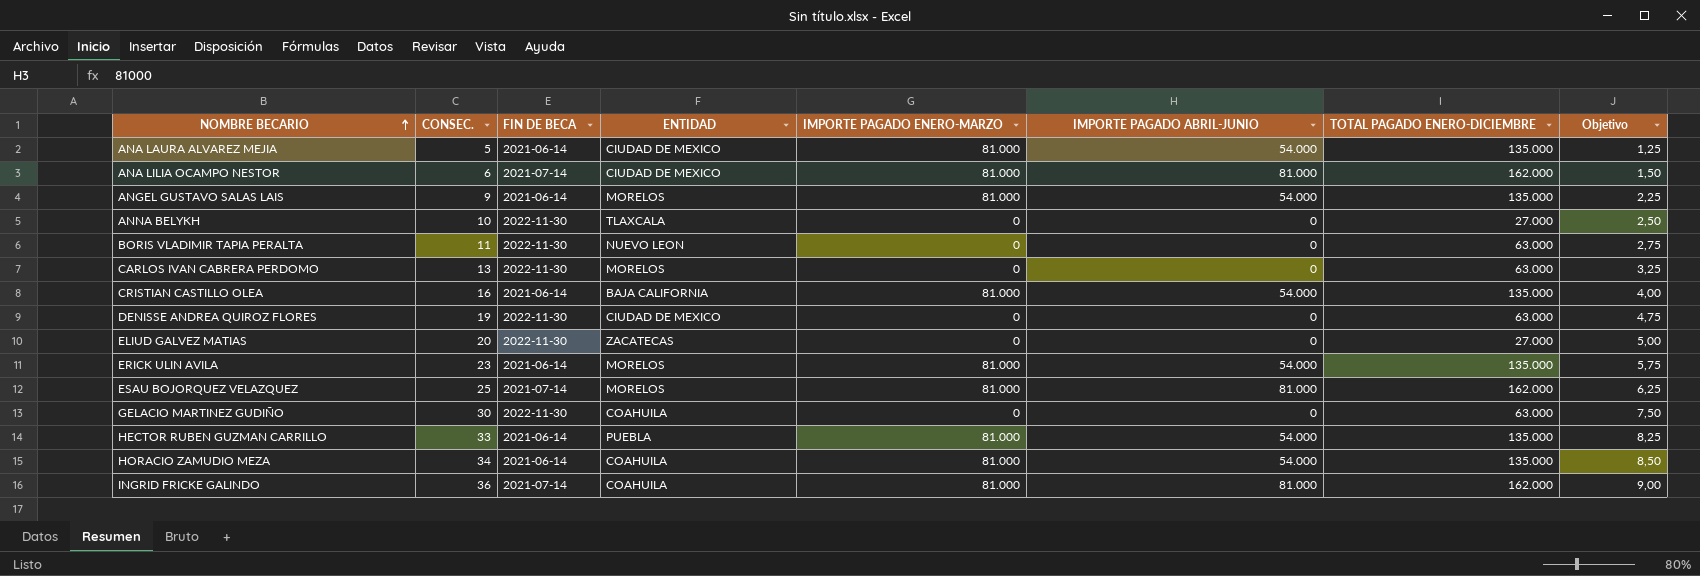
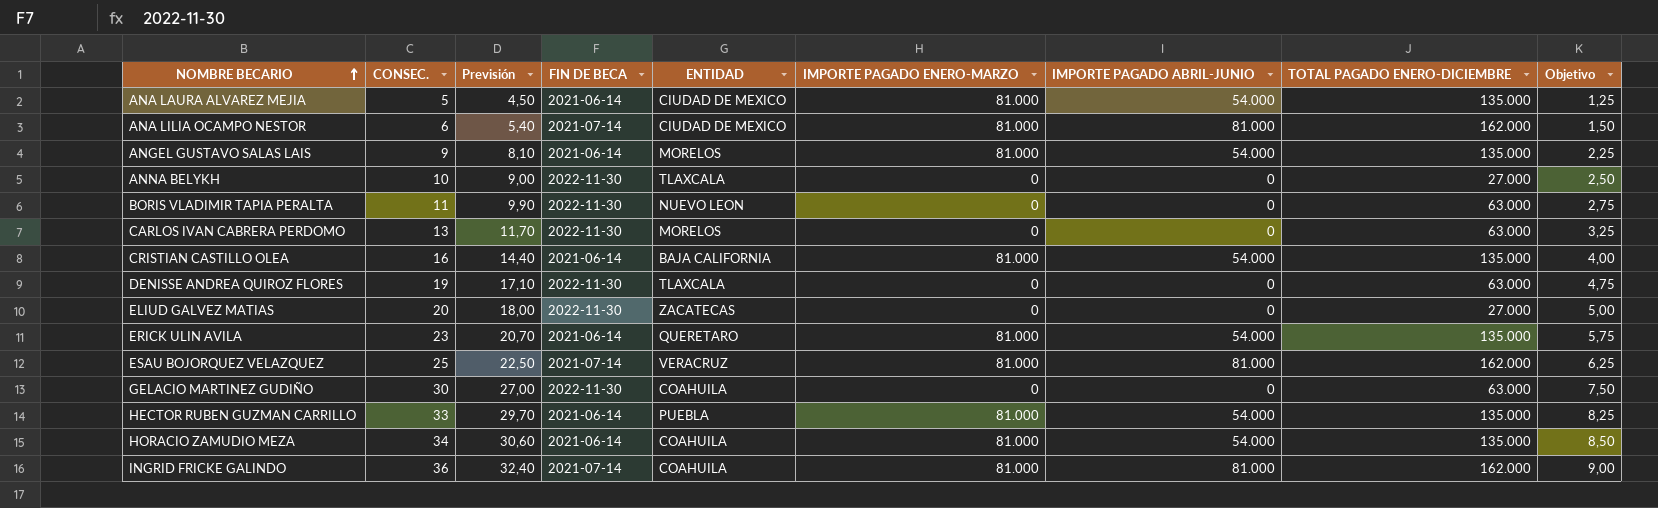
column Previsión | formula: none -> [CONSEC.] * 0,9
DENISSE ANDREA QUIROZ FLORES | ENTIDAD: CIUDAD DE MEXICO -> TLAXCALA
ERICK ULIN AVILA | ENTIDAD: MORELOS -> QUERETARO
ESAU BOJORQUEZ VELAZQUEZ | ENTIDAD: MORELOS -> VERACRUZ

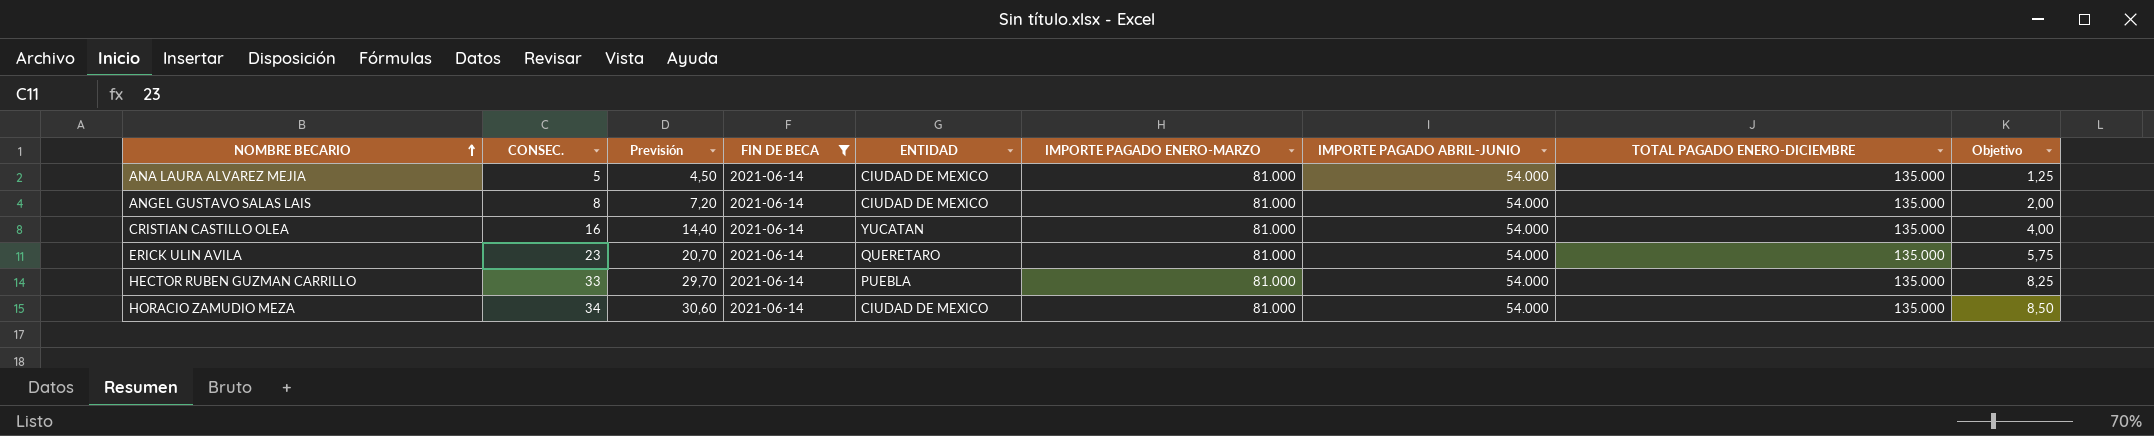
filter: none -> FIN DE BECA = 2021-06-14
ANGEL GUSTAVO SALAS LAIS | CONSEC.: 9 -> 8
ANGEL GUSTAVO SALAS LAIS | Previsión: 8,10 -> 7,20
ANGEL GUSTAVO SALAS LAIS | ENTIDAD: MORELOS -> CIUDAD DE MEXICO
ANGEL GUSTAVO SALAS LAIS | Objetivo: 2,25 -> 2,00
CRISTIAN CASTILLO OLEA | ENTIDAD: BAJA CALIFORNIA -> YUCATAN
HORACIO ZAMUDIO MEZA | ENTIDAD: COAHUILA -> CIUDAD DE MEXICO

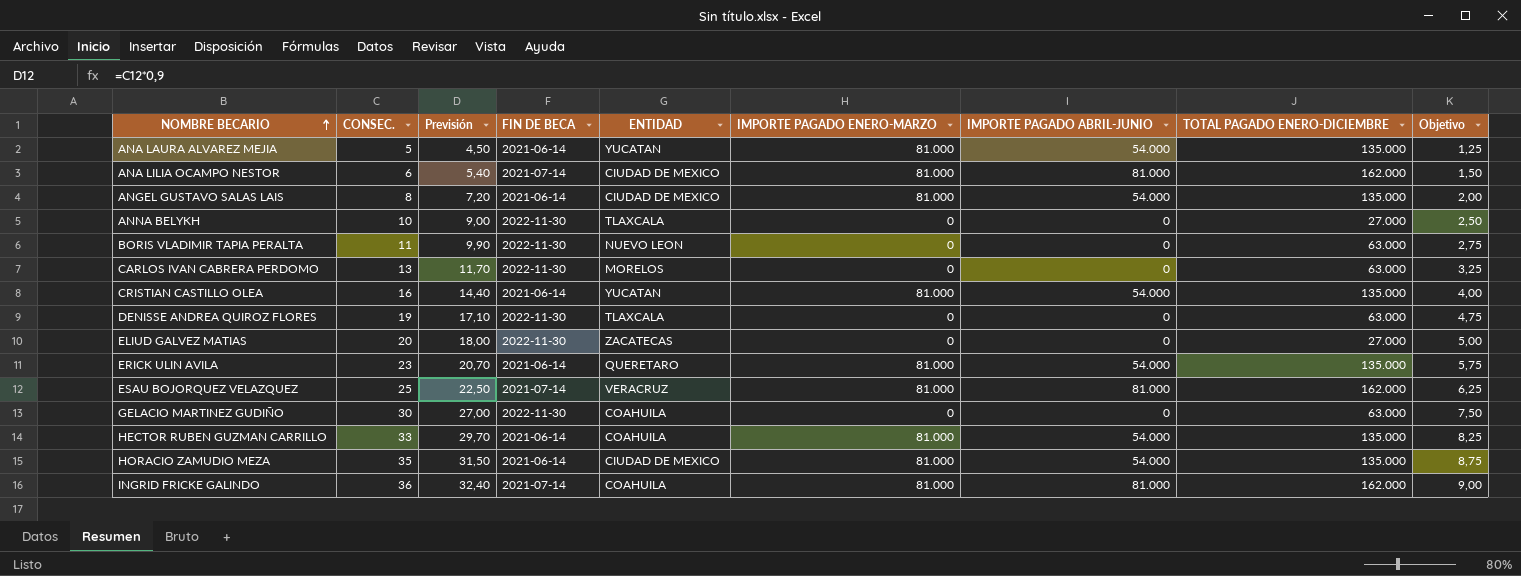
filter: FIN DE BECA = 2021-06-14 -> none
ANA LAURA ALVAREZ MEJIA | ENTIDAD: CIUDAD DE MEXICO -> YUCATAN
HECTOR RUBEN GUZMAN CARRILLO | ENTIDAD: PUEBLA -> COAHUILA
HORACIO ZAMUDIO MEZA | CONSEC.: 34 -> 35
HORACIO ZAMUDIO MEZA | Previsión: 30,60 -> 31,50
HORACIO ZAMUDIO MEZA | Objetivo: 8,50 -> 8,75

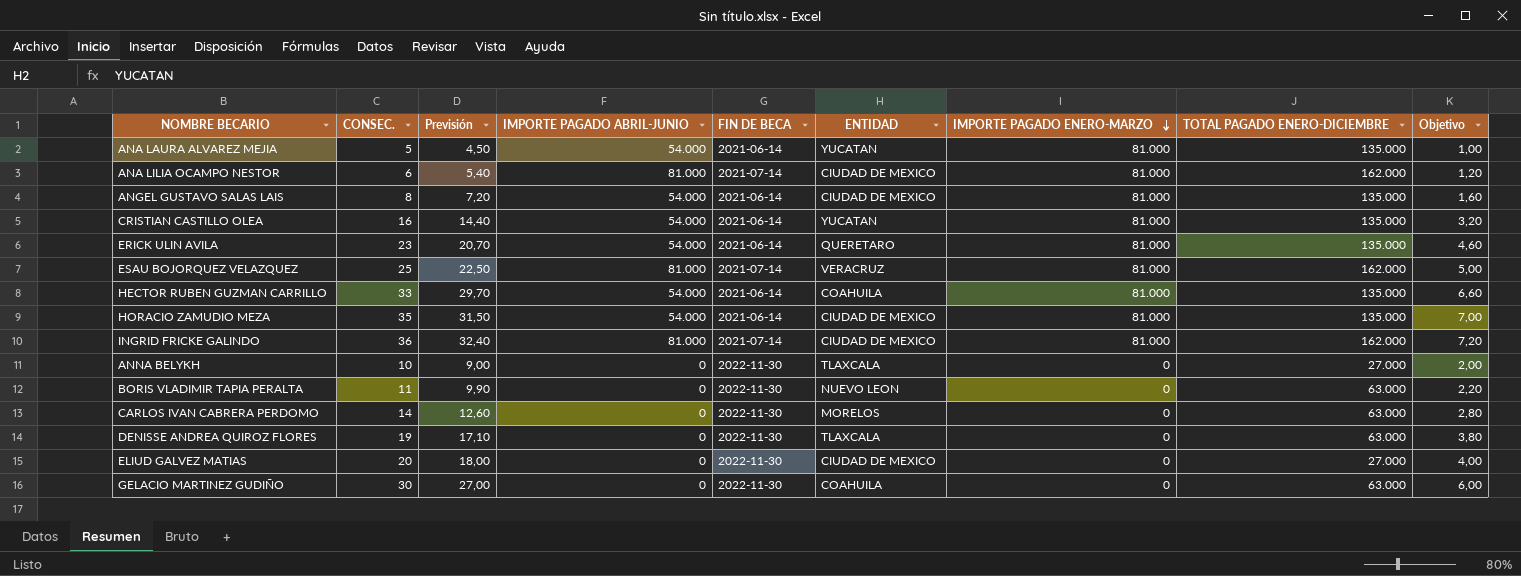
row order: NOMBRE BECARIO ascending -> IMPORTE PAGADO ENERO-MARZO descending
column IMPORTE PAGADO ABRIL-JUNIO | position: 7 -> 4
column Objetivo | formula: [CONSEC.] * 0,25 -> [CONSEC.] * 0,2
INGRID FRICKE GALINDO | ENTIDAD: COAHUILA -> CIUDAD DE MEXICO
CARLOS IVAN CABRERA PERDOMO | CONSEC.: 13 -> 14
CARLOS IVAN CABRERA PERDOMO | Previsión: 11,70 -> 12,60
ELIUD GALVEZ MATIAS | ENTIDAD: ZACATECAS -> CIUDAD DE MEXICO

